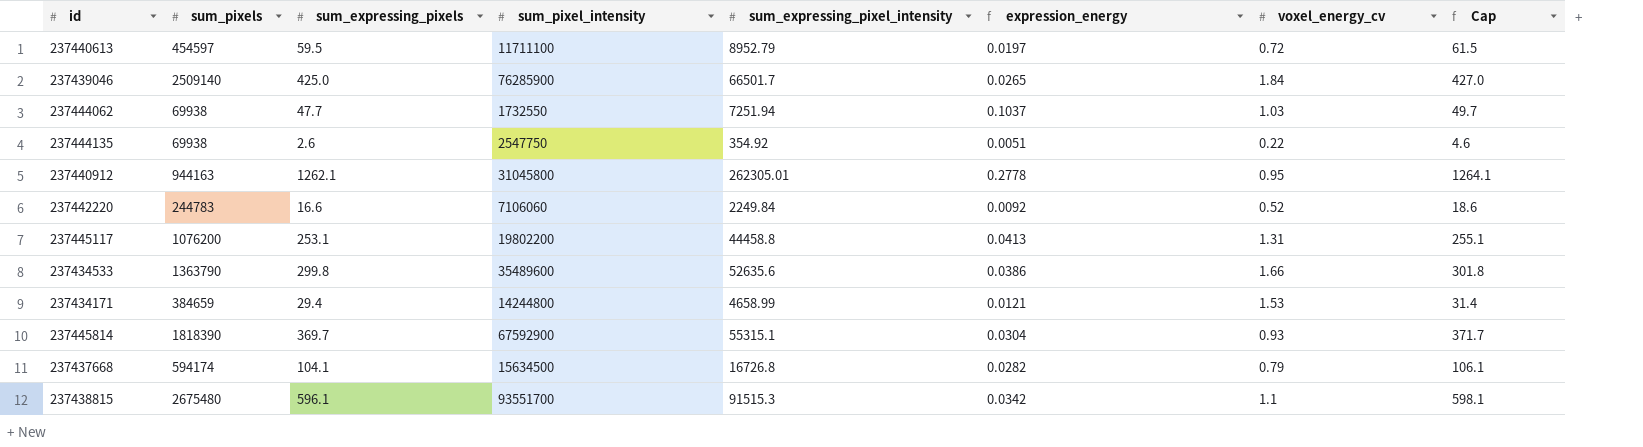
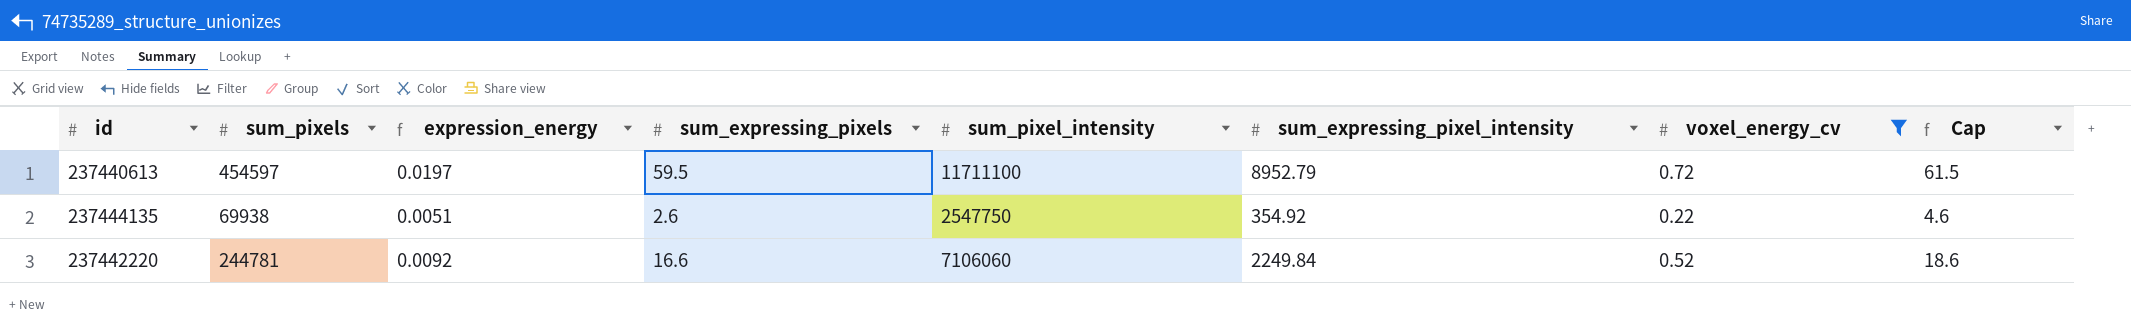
filter: none -> voxel_energy_cv <= 0.72
column expression_energy | position: 6 -> 3
237442220 | sum_pixels: 244783 -> 244781

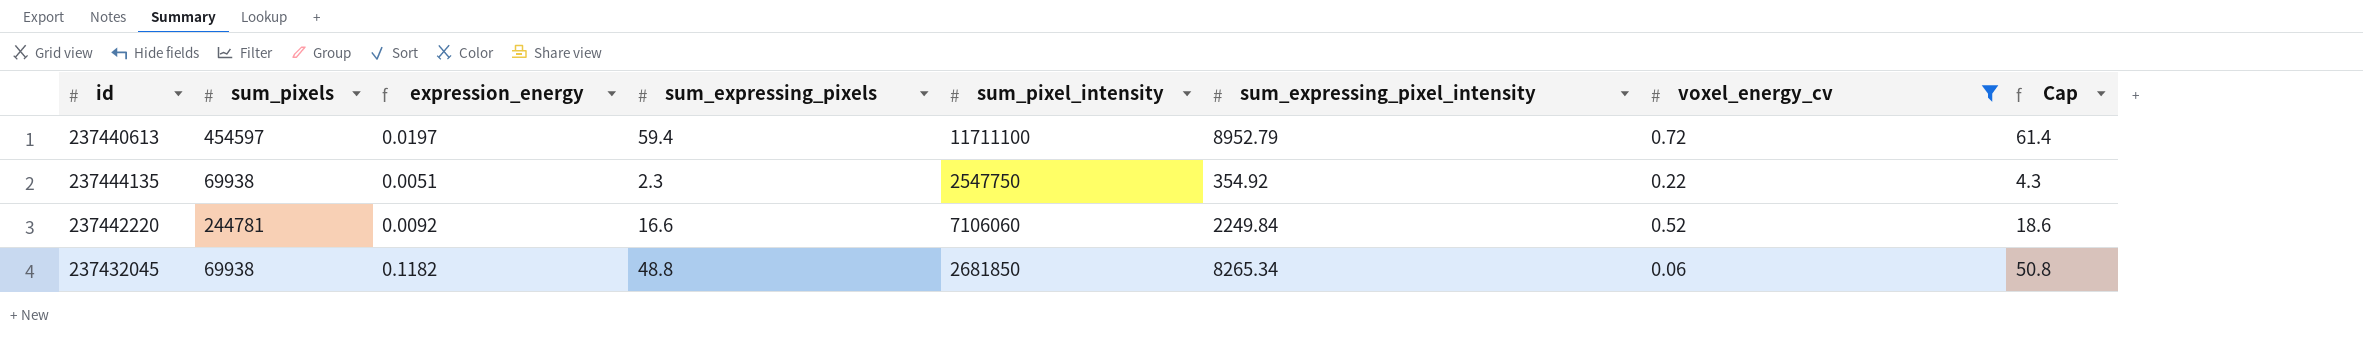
237440613 | sum_expressing_pixels: 59.5 -> 59.4
237440613 | Cap: 61.5 -> 61.4
237444135 | sum_expressing_pixels: 2.6 -> 2.3
237444135 | Cap: 4.6 -> 4.3
row 237432045: none -> 69938 | 0.1182 | 48.8 | 2681850 | 8265.34 | 0.06 | 50.8

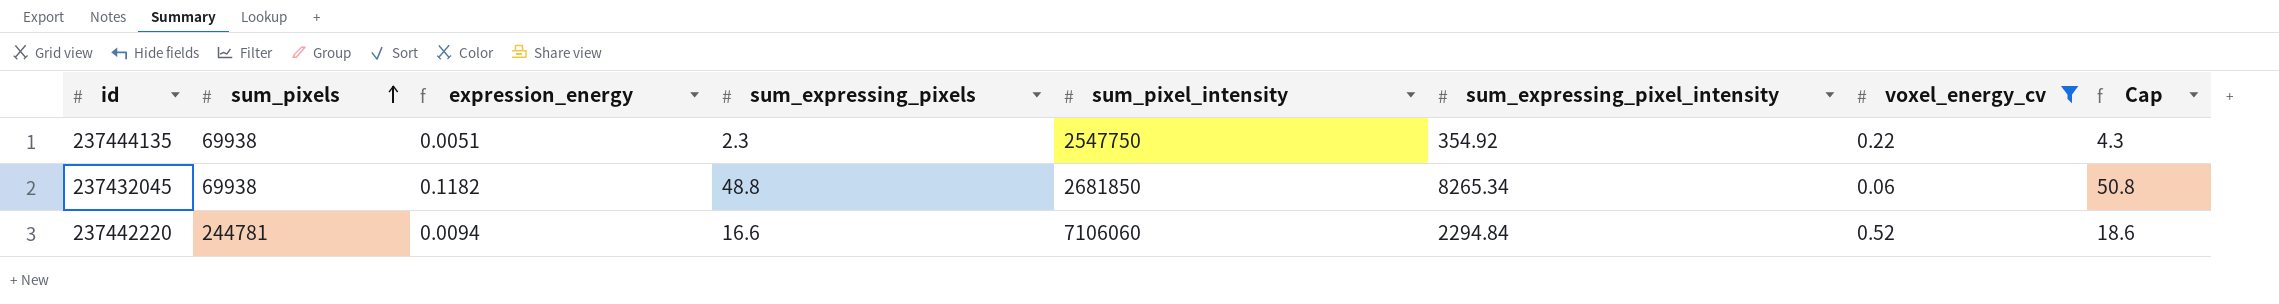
row order: none -> sum_pixels ascending
row 237440613: 454597 | 0.0197 | 59.4 | 11711100 | 8952.79 | 0.72 | 61.4 -> none
237442220 | expression_energy: 0.0092 -> 0.0094
237442220 | sum_expressing_pixel_intensity: 2249.84 -> 2294.84

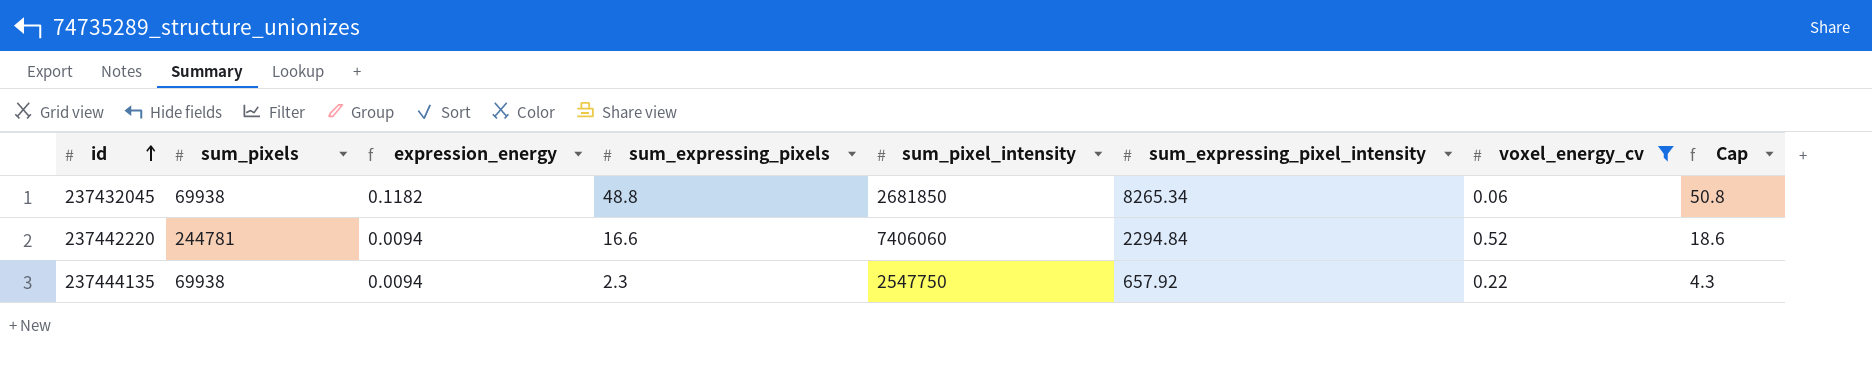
row order: sum_pixels ascending -> id ascending
237442220 | sum_pixel_intensity: 7106060 -> 7406060
237444135 | expression_energy: 0.0051 -> 0.0094
237444135 | sum_expressing_pixel_intensity: 354.92 -> 657.92

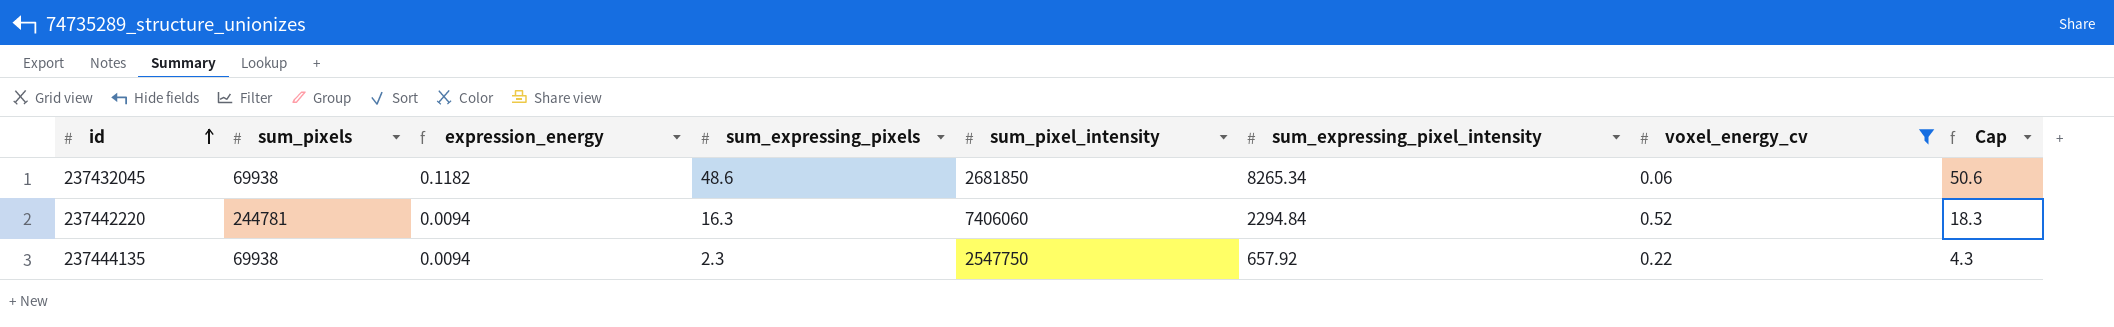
237432045 | sum_expressing_pixels: 48.8 -> 48.6
237432045 | Cap: 50.8 -> 50.6
237442220 | sum_expressing_pixels: 16.6 -> 16.3
237442220 | Cap: 18.6 -> 18.3

